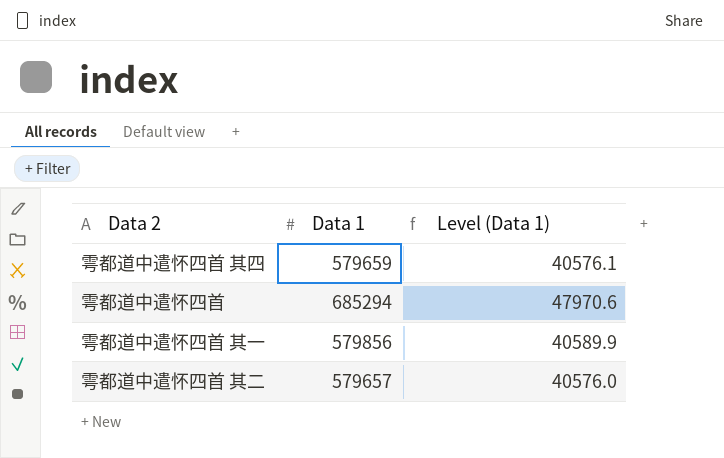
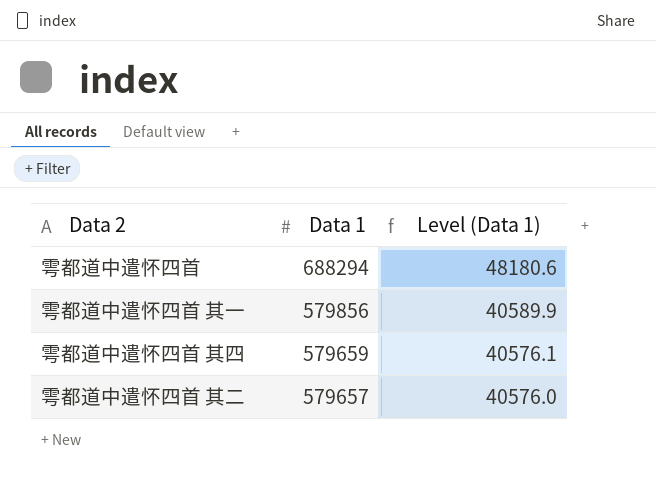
row order: none -> Data 1 descending
雩都道中遣怀四首 | Data 1: 685294 -> 688294
雩都道中遣怀四首 | Level (Data 1): 47970.6 -> 48180.6

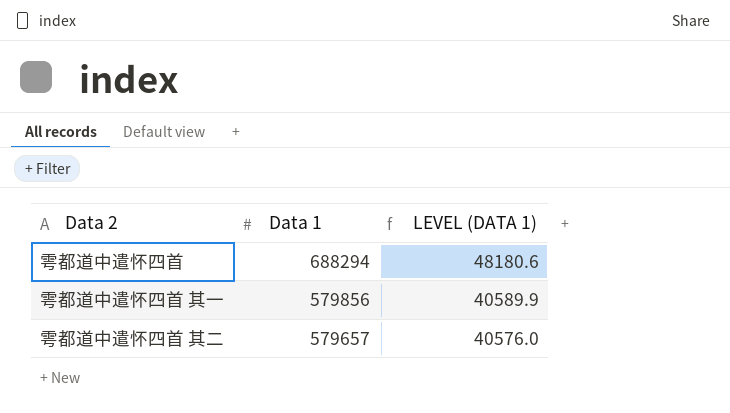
column name: Level (Data 1) -> LEVEL (DATA 1)
row 雩都道中遣怀四首 其四: 579659 | 40576.1 -> none

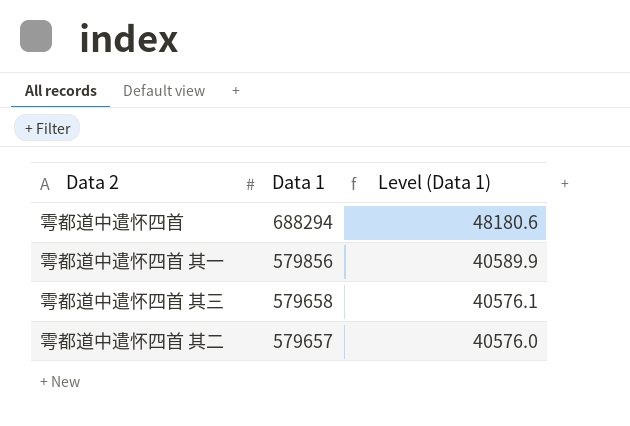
column name: LEVEL (DATA 1) -> Level (Data 1)
row 雩都道中遣怀四首 其三: none -> 579658 | 40576.1

